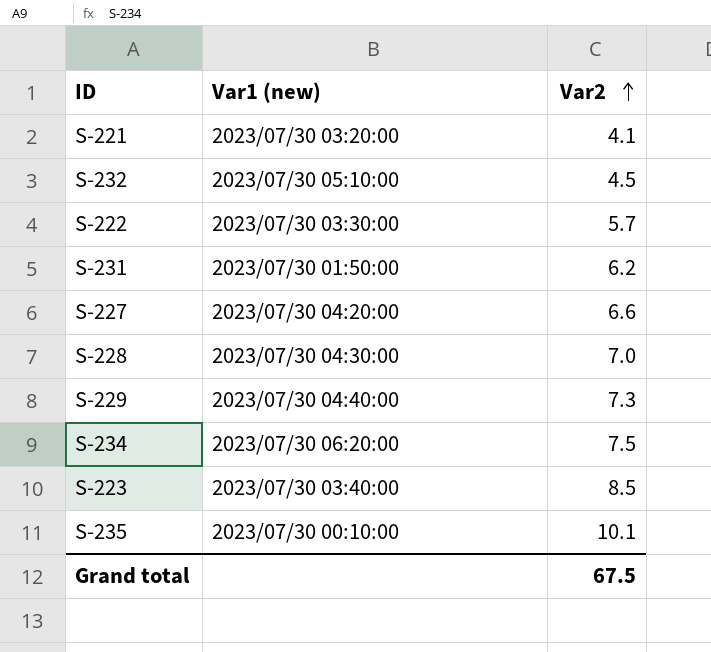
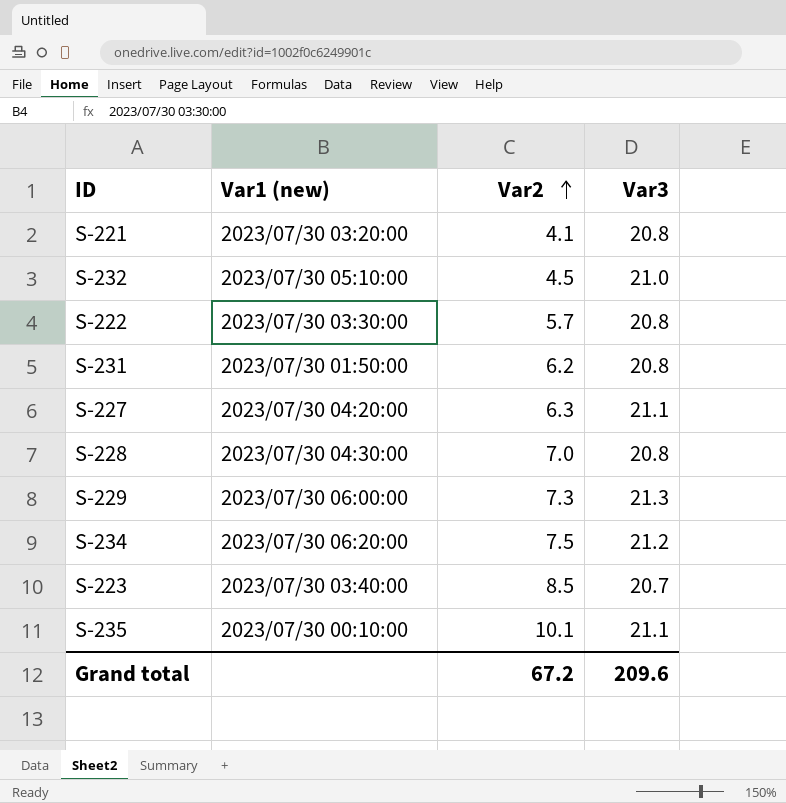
column Var3 | position: none -> 4
S-227 | Var2: 6.6 -> 6.3
S-229 | Var1 (new): 2023/07/30 04:40:00 -> 2023/07/30 06:00:00
Grand total | Var2: 67.5 -> 67.2

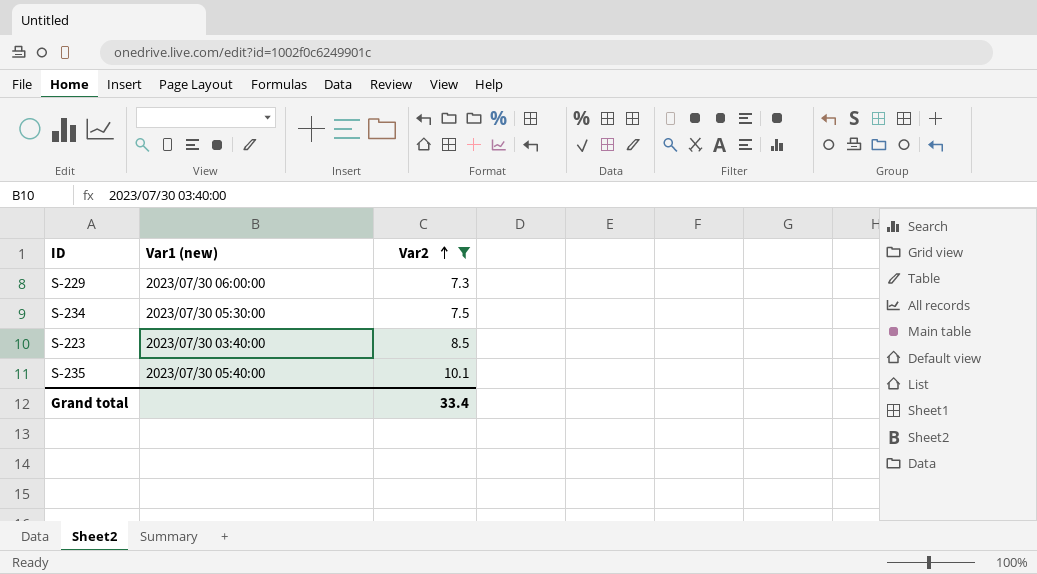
filter: none -> Var2 >= 7.3
column Var3 | position: 4 -> none
S-234 | Var1 (new): 2023/07/30 06:20:00 -> 2023/07/30 05:30:00
S-235 | Var1 (new): 2023/07/30 00:10:00 -> 2023/07/30 05:40:00
Grand total | Var2: 67.2 -> 33.4

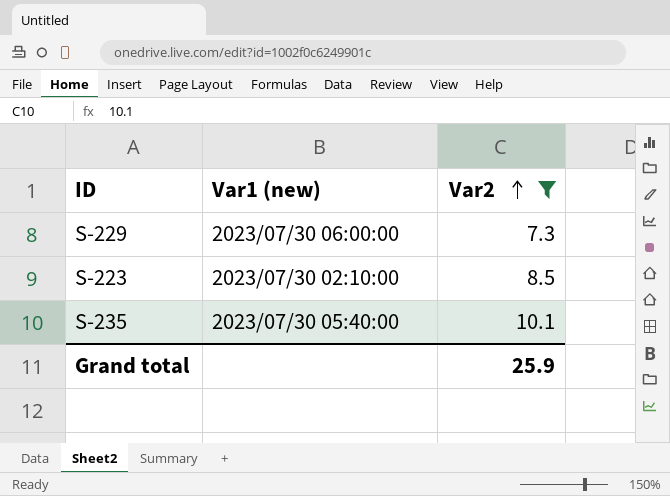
row S-234: 2023/07/30 05:30:00 | 7.5 -> none
S-223 | Var1 (new): 2023/07/30 03:40:00 -> 2023/07/30 02:10:00
Grand total | Var2: 33.4 -> 25.9

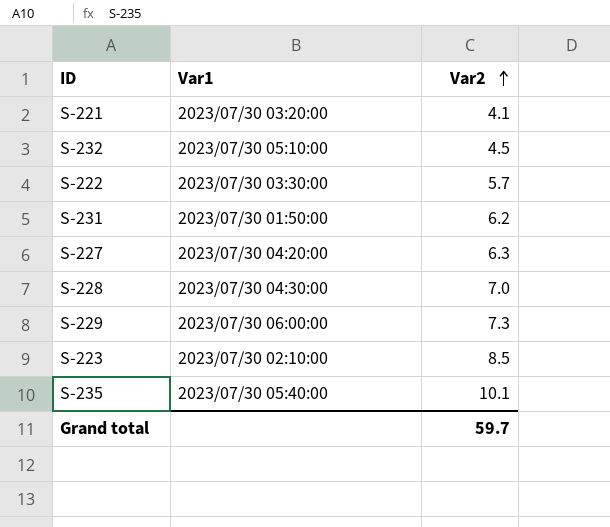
filter: Var2 >= 7.3 -> none
column name: Var1 (new) -> Var1
Grand total | Var2: 25.9 -> 59.7

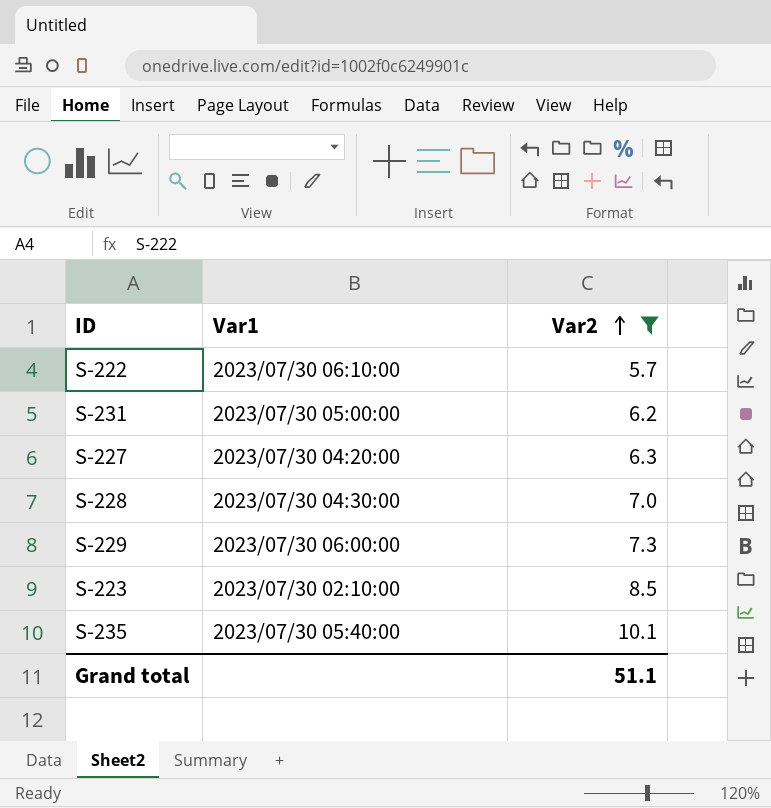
filter: none -> Var2 >= 5.7
S-222 | Var1: 2023/07/30 03:30:00 -> 2023/07/30 06:10:00
S-231 | Var1: 2023/07/30 01:50:00 -> 2023/07/30 05:00:00
Grand total | Var2: 59.7 -> 51.1

